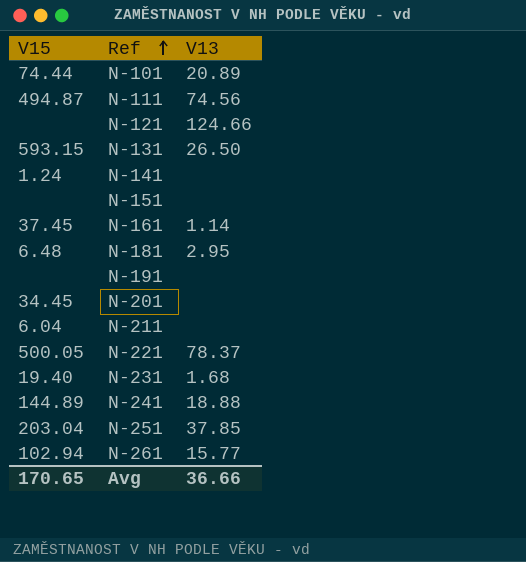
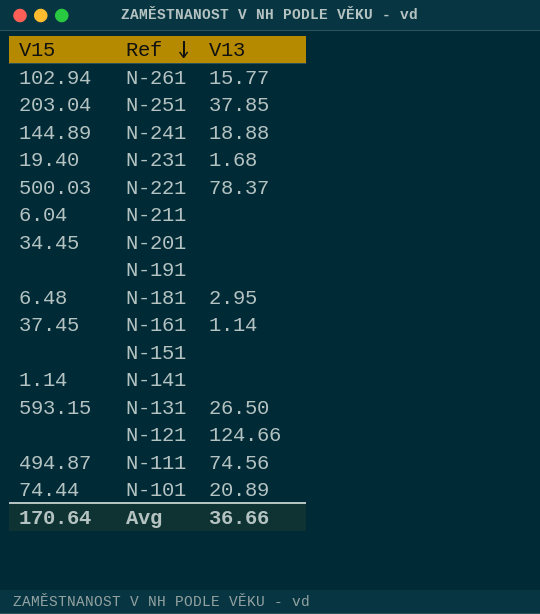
row order: Ref ascending -> Ref descending
N-221 | V15: 500.05 -> 500.03
N-141 | V15: 1.24 -> 1.14
Avg | V15: 170.65 -> 170.64

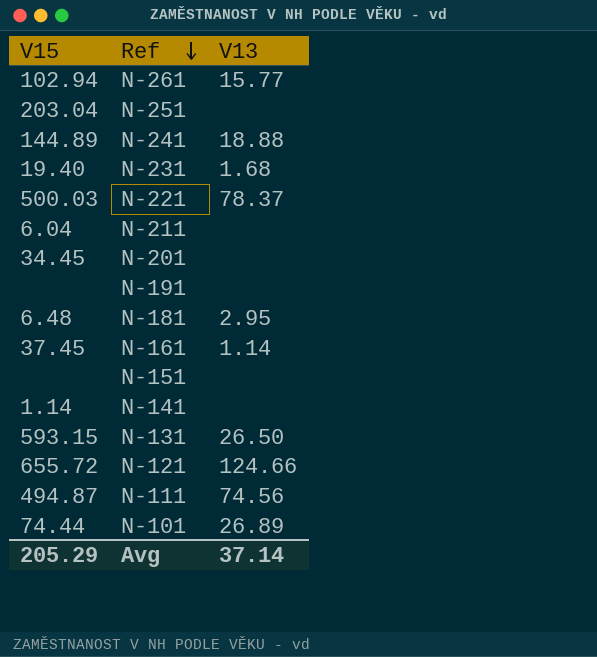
N-251 | V13: 37.85 -> none
N-121 | V15: none -> 655.72
N-101 | V13: 20.89 -> 26.89
Avg | V15: 170.64 -> 205.29
Avg | V13: 36.66 -> 37.14

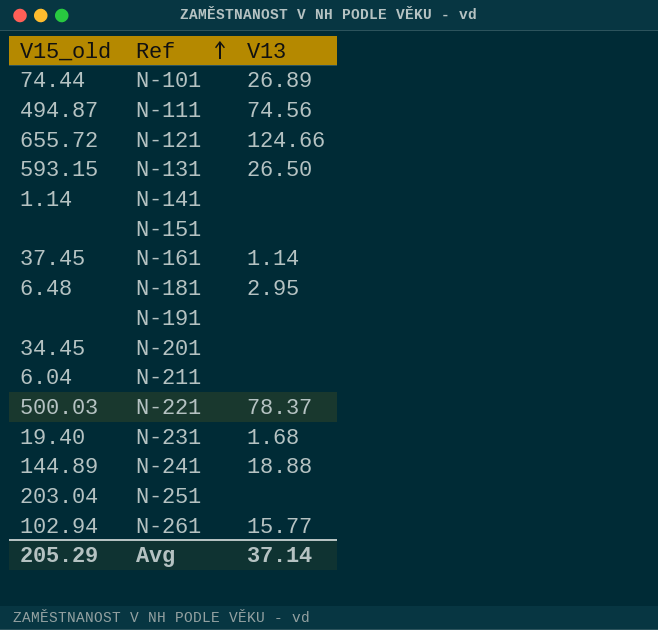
row order: Ref descending -> Ref ascending
column name: V15 -> V15_old

